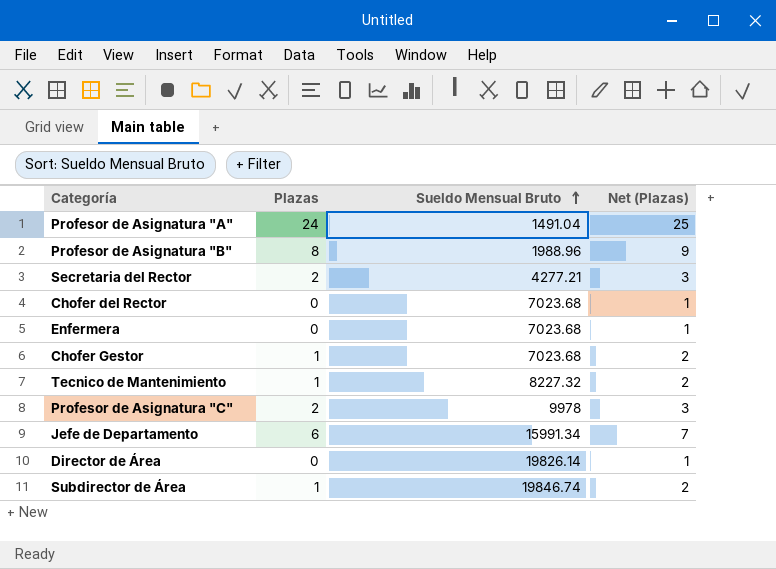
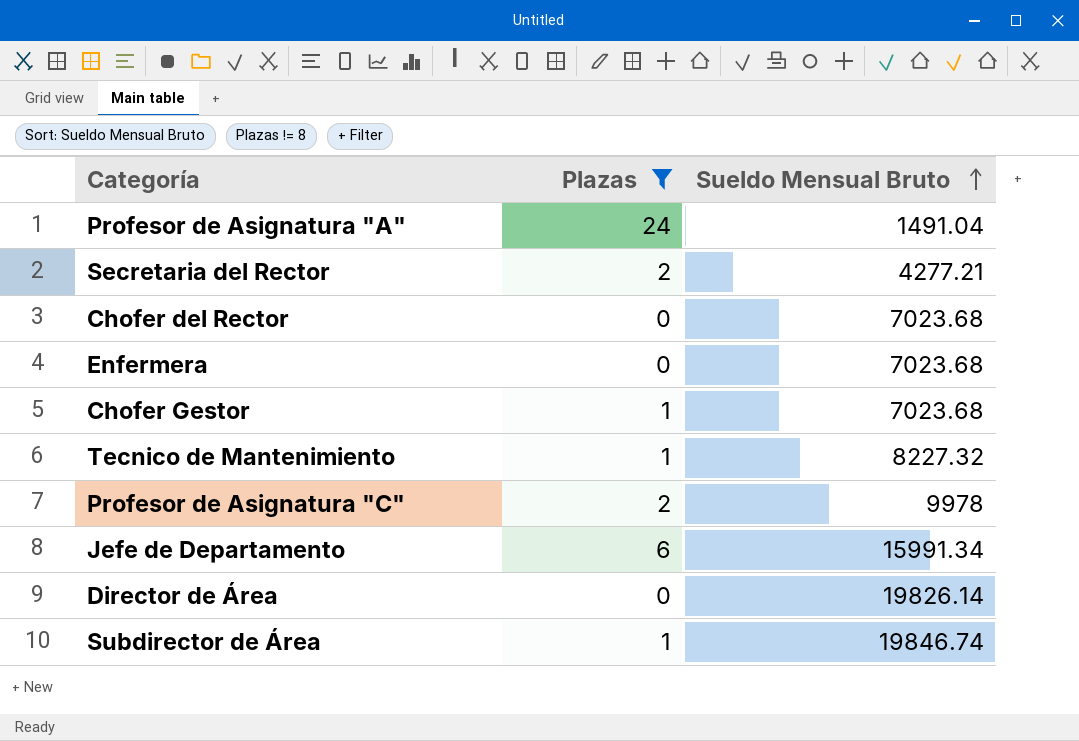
filter: none -> Plazas != 8
column Net (Plazas) | formula: [Plazas] + 1 -> none

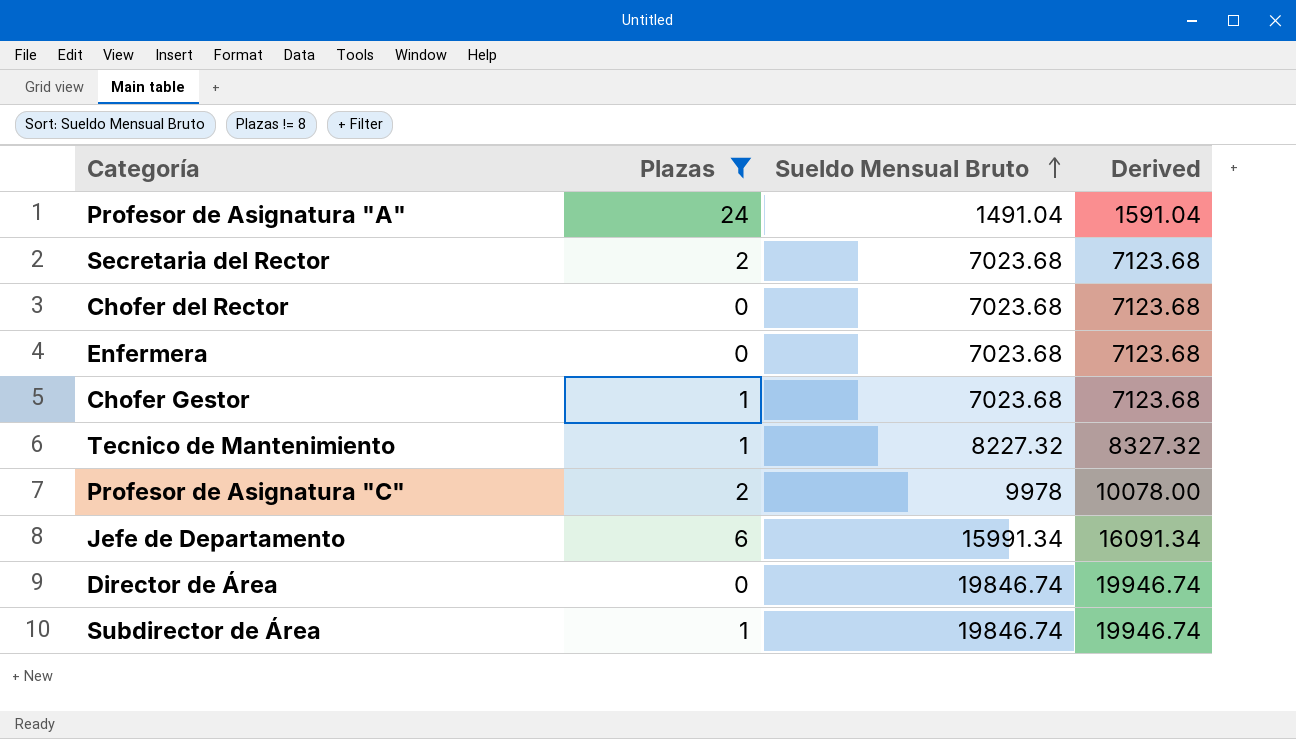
column Derived | formula: none -> [Sueldo Mensual Bruto] + 100
Secretaria del Rector | Sueldo Mensual Bruto: 4277.21 -> 7023.68
Director de Área | Sueldo Mensual Bruto: 19826.14 -> 19846.74

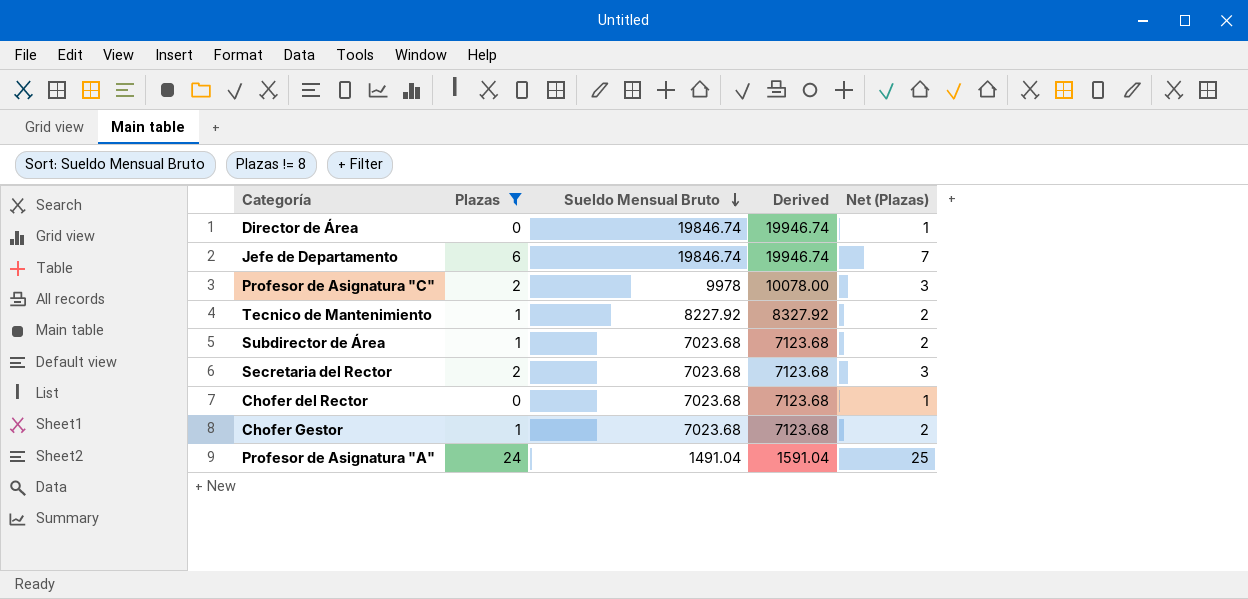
row order: Sueldo Mensual Bruto ascending -> Sueldo Mensual Bruto descending
column Net (Plazas) | formula: none -> [Plazas] + 1
row Enfermera: 0 | 7023.68 | 7123.68 -> none
Jefe de Departamento | Sueldo Mensual Bruto: 15991.34 -> 19846.74
Jefe de Departamento | Derived: 16091.34 -> 19946.74
Tecnico de Mantenimiento | Sueldo Mensual Bruto: 8227.32 -> 8227.92
Tecnico de Mantenimiento | Derived: 8327.32 -> 8327.92
Subdirector de Área | Sueldo Mensual Bruto: 19846.74 -> 7023.68
Subdirector de Área | Derived: 19946.74 -> 7123.68

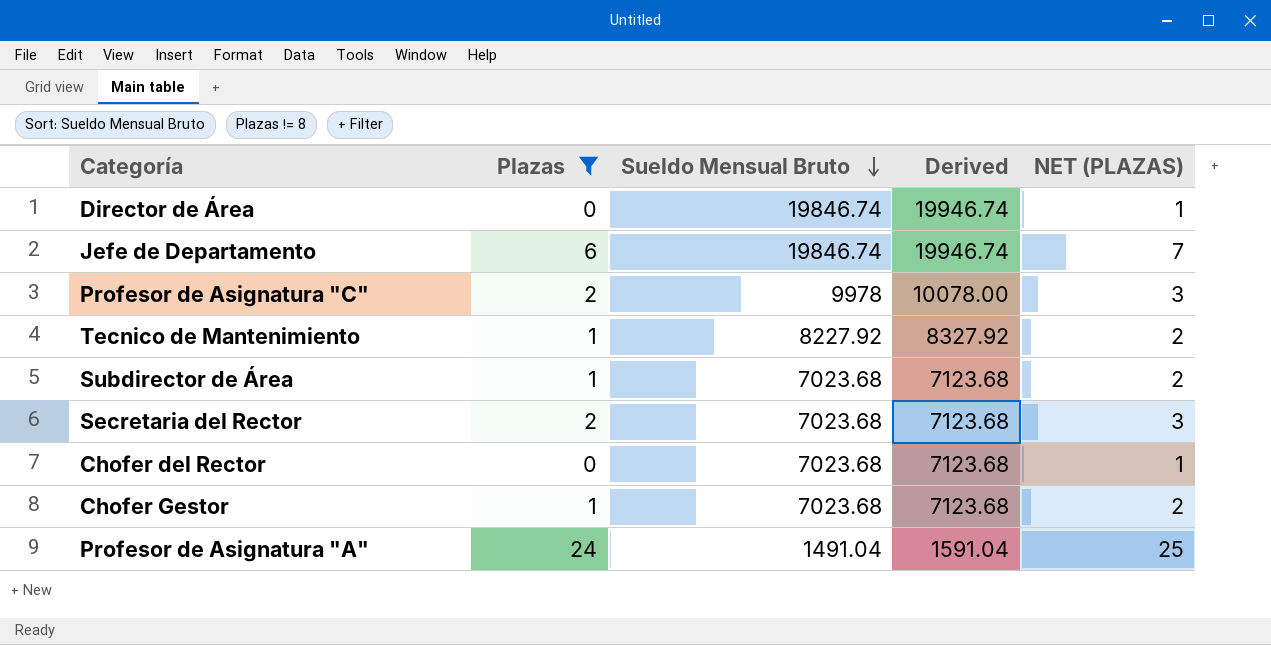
column name: Net (Plazas) -> NET (PLAZAS)

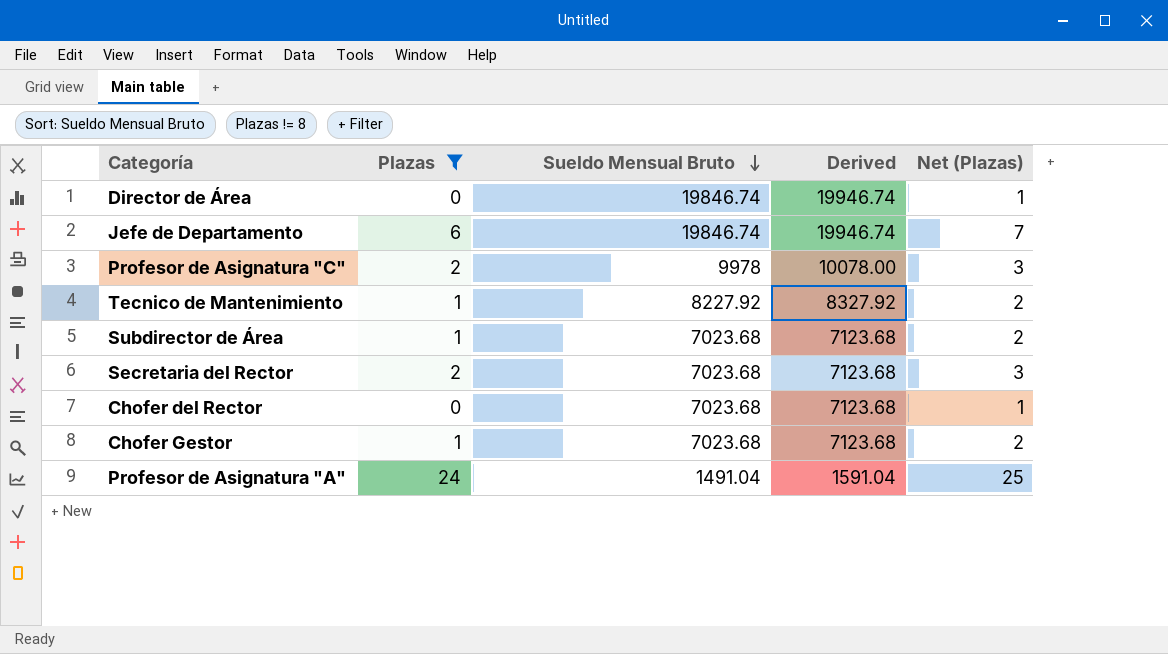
column name: NET (PLAZAS) -> Net (Plazas)

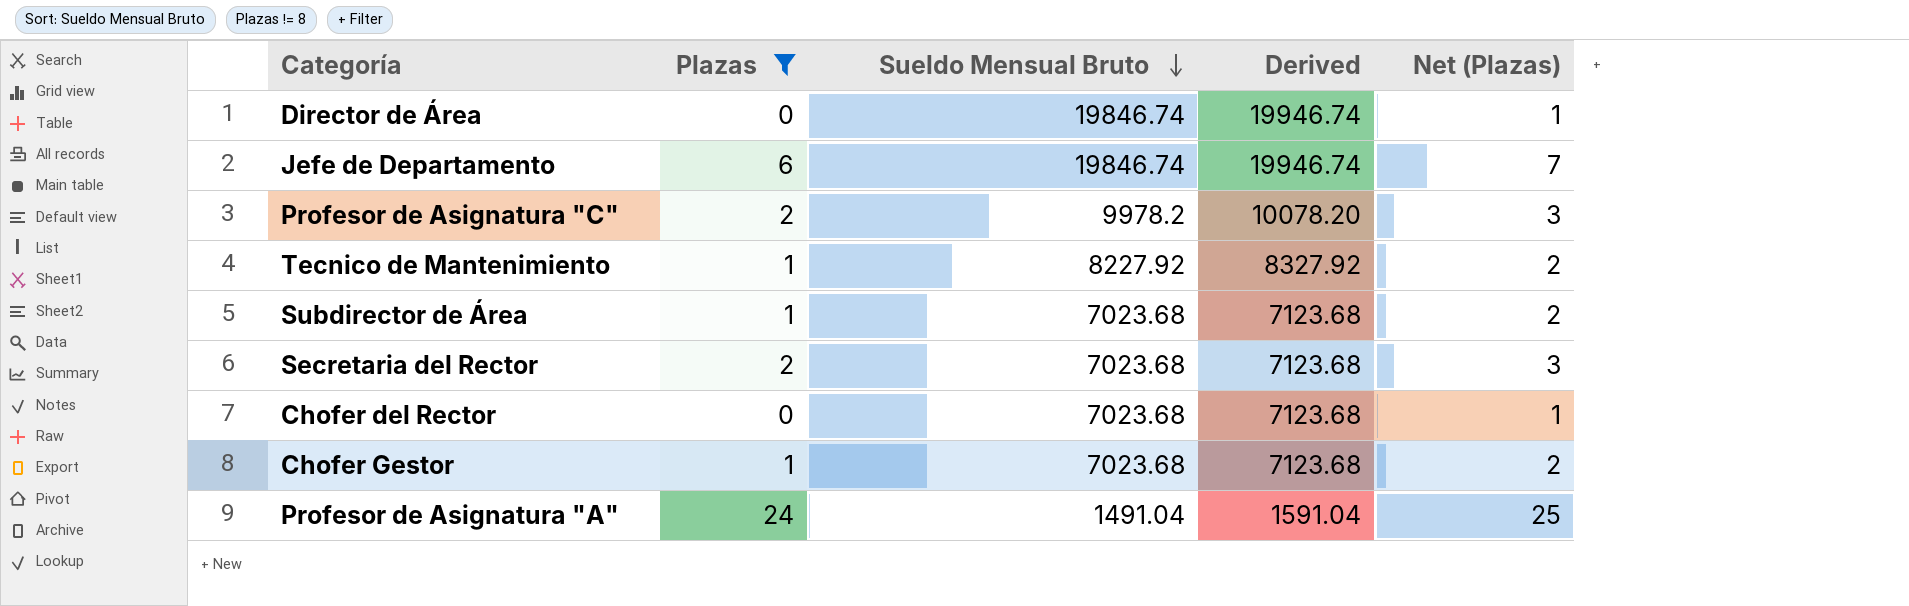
Profesor de Asignatura "C" | Sueldo Mensual Bruto: 9978 -> 9978.2
Profesor de Asignatura "C" | Derived: 10078.00 -> 10078.20

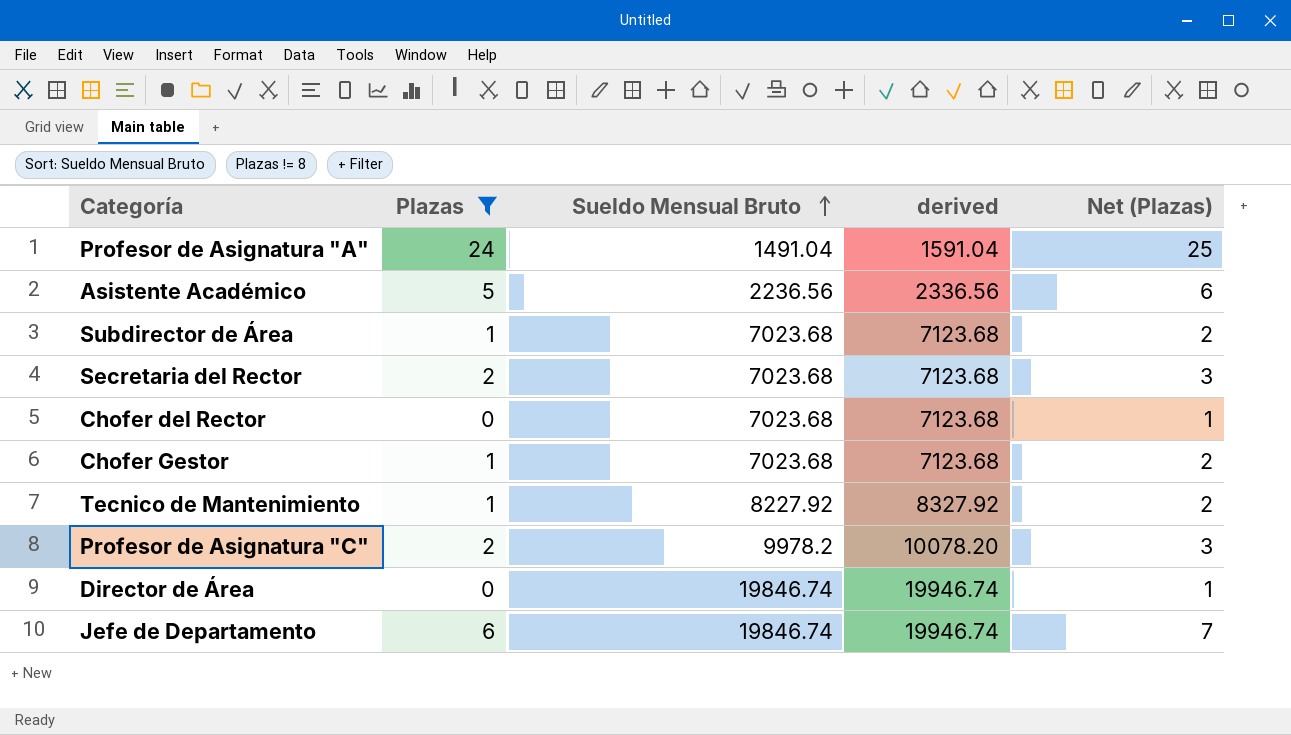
row order: Sueldo Mensual Bruto descending -> Sueldo Mensual Bruto ascending
column name: Derived -> derived
row Asistente Académico: none -> 5 | 2236.56 | 2336.56 | 6

